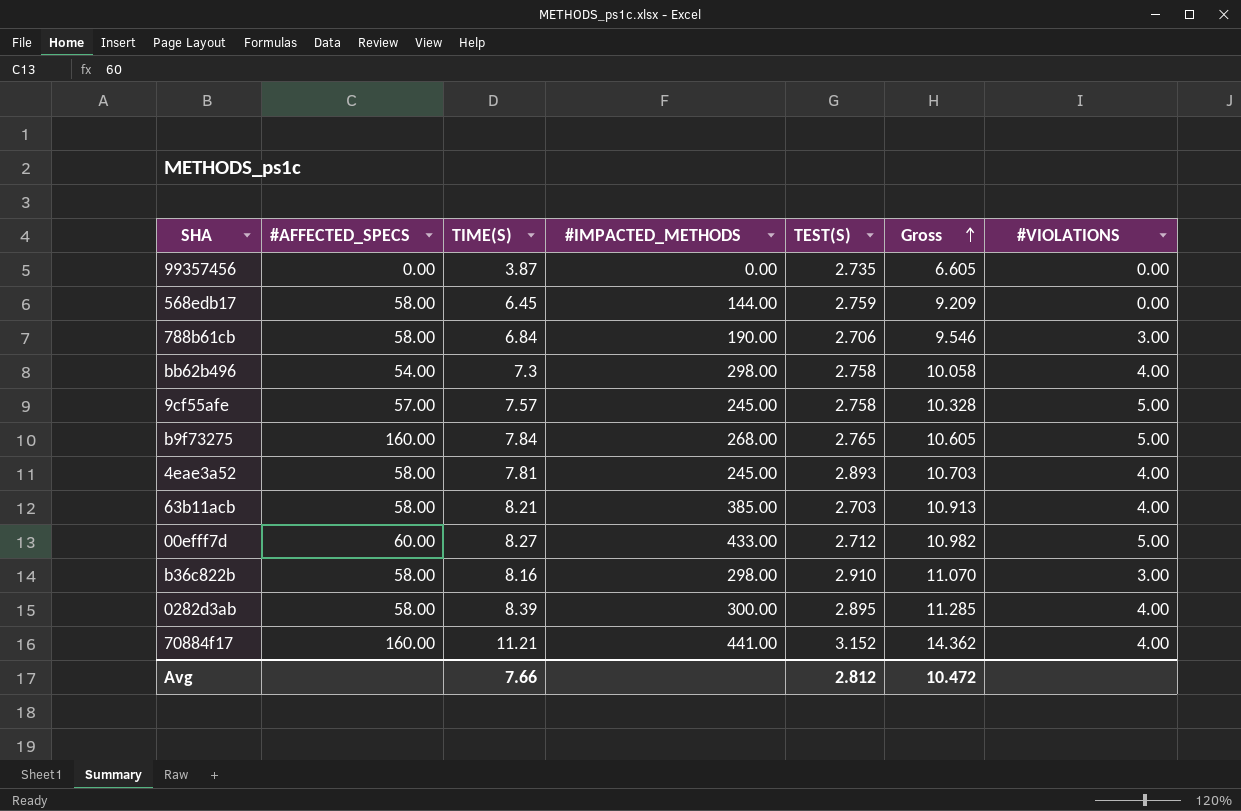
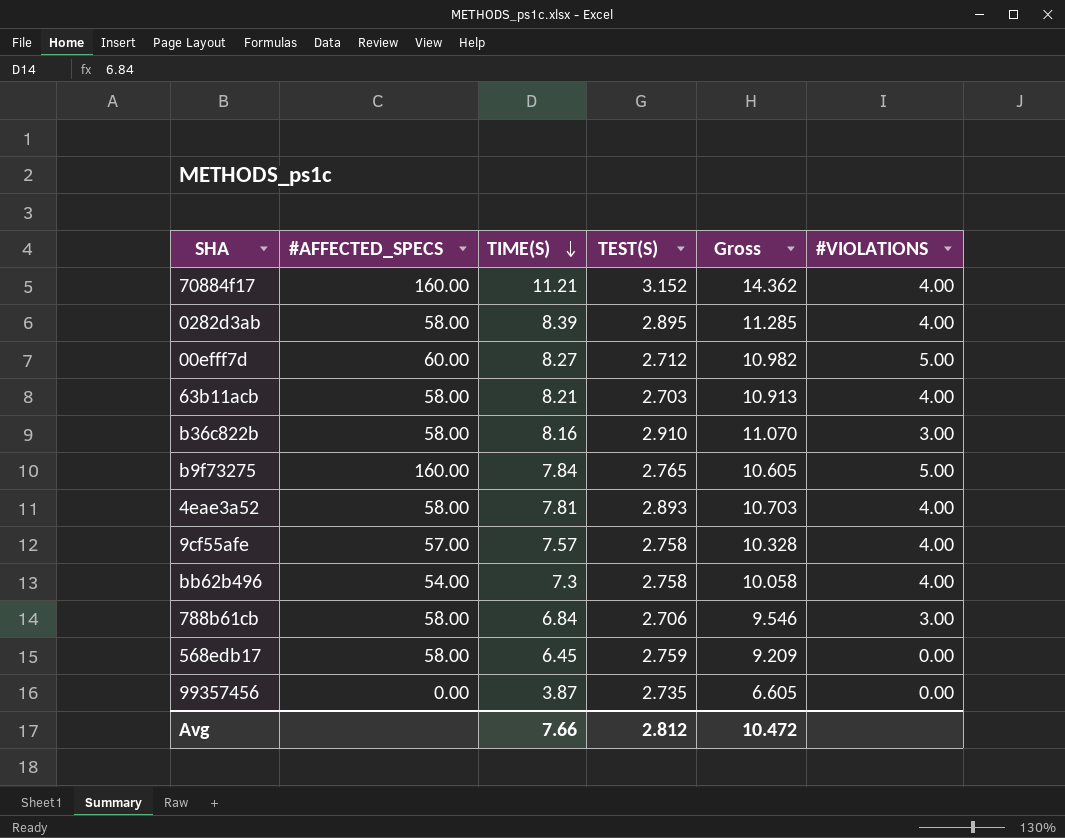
row order: Gross ascending -> TIME(S) descending
column #IMPACTED_METHODS | position: 4 -> none
9cf55afe | #VIOLATIONS: 5.00 -> 4.00

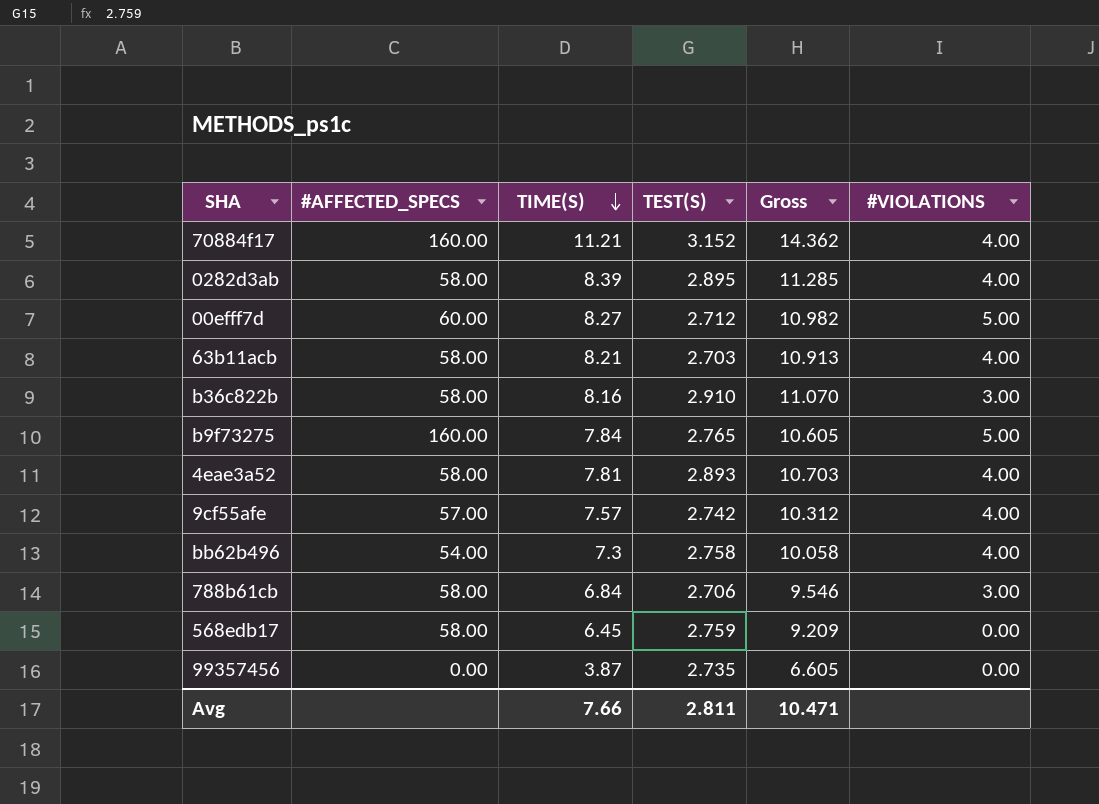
9cf55afe | TEST(S): 2.758 -> 2.742
9cf55afe | Gross: 10.328 -> 10.312
Avg | TEST(S): 2.812 -> 2.811
Avg | Gross: 10.472 -> 10.471

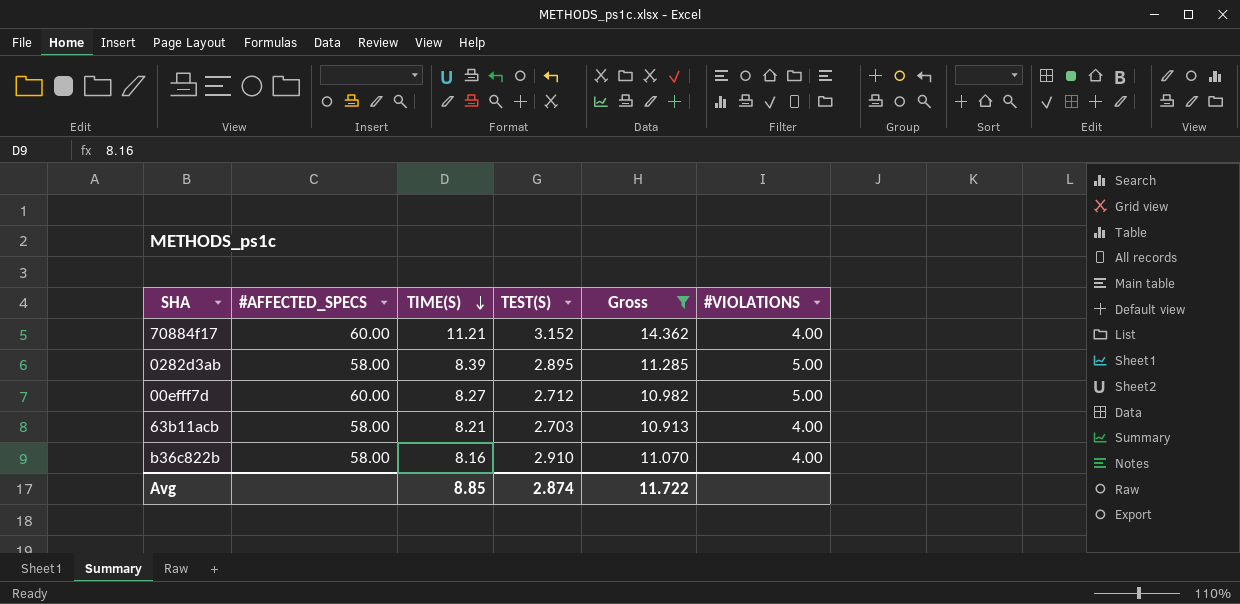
filter: none -> Gross >= 10.913
70884f17 | #AFFECTED_SPECS: 160.00 -> 60.00
0282d3ab | #VIOLATIONS: 4.00 -> 5.00
b36c822b | #VIOLATIONS: 3.00 -> 4.00
Avg | TIME(S): 7.66 -> 8.85
Avg | TEST(S): 2.811 -> 2.874
Avg | Gross: 10.471 -> 11.722

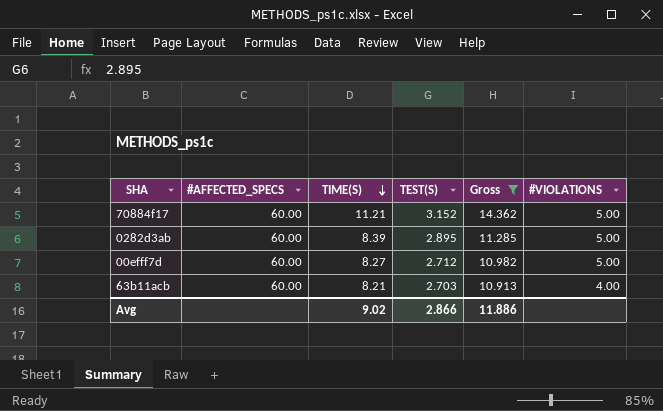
row b36c822b: 58.00 | 8.16 | 2.910 | 11.070 | 4.00 -> none
70884f17 | #VIOLATIONS: 4.00 -> 5.00
0282d3ab | #AFFECTED_SPECS: 58.00 -> 60.00
63b11acb | #AFFECTED_SPECS: 58.00 -> 60.00
Avg | TIME(S): 8.85 -> 9.02
Avg | TEST(S): 2.874 -> 2.866
Avg | Gross: 11.722 -> 11.886

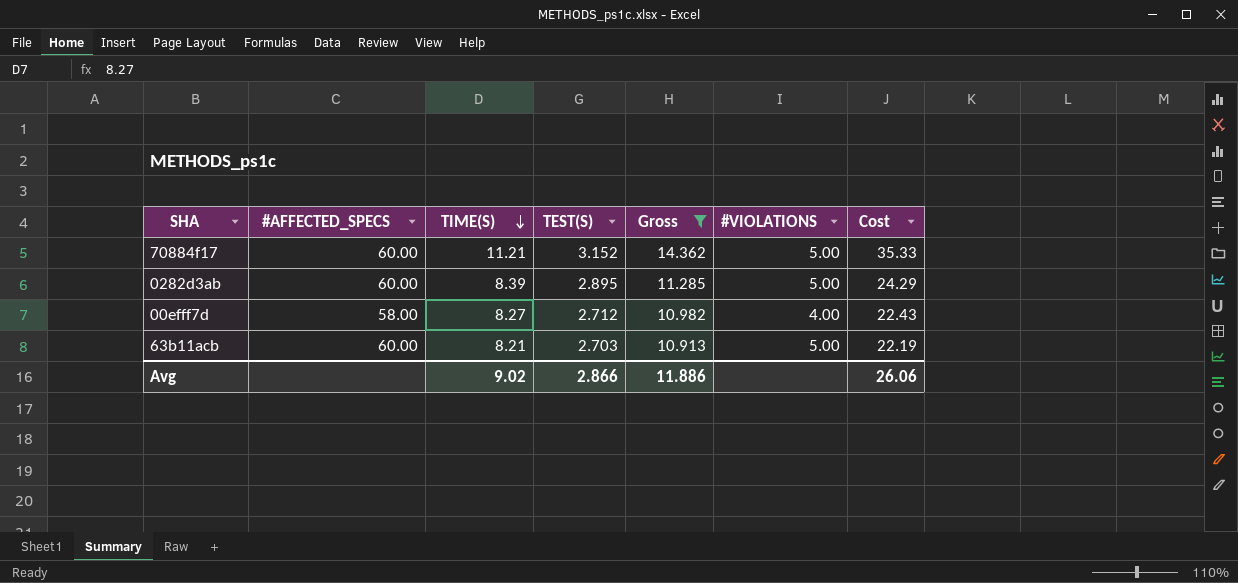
column Cost | formula: none -> [TIME(S)] * [TEST(S)]
00efff7d | #AFFECTED_SPECS: 60.00 -> 58.00
00efff7d | #VIOLATIONS: 5.00 -> 4.00
63b11acb | #VIOLATIONS: 4.00 -> 5.00

